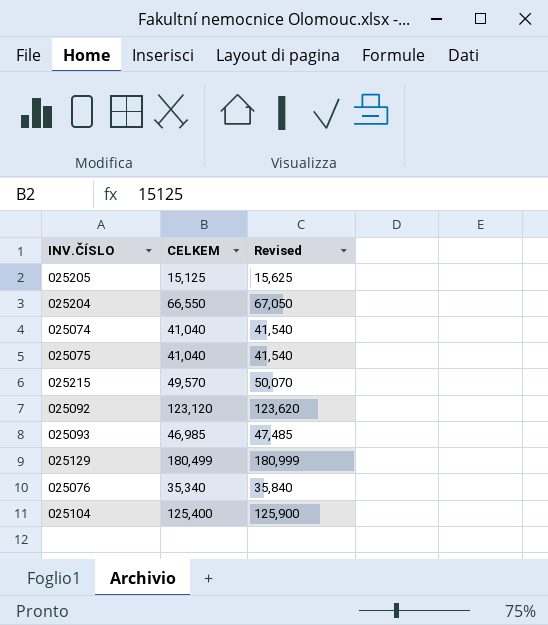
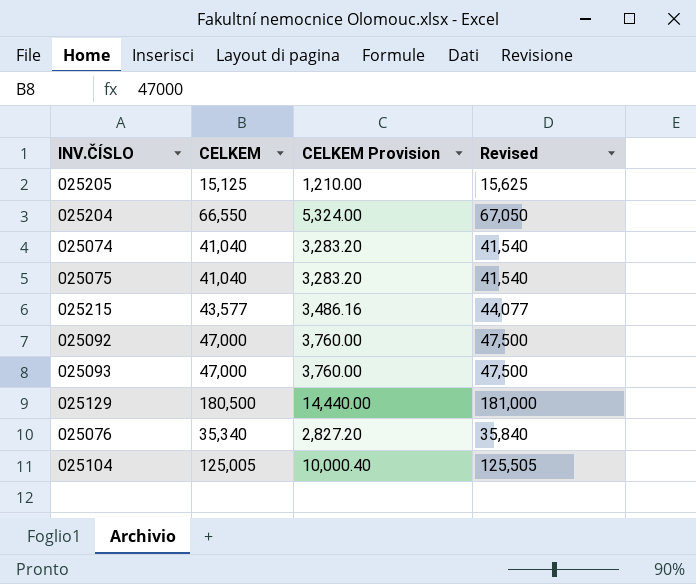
column CELKEM Provision | formula: none -> [CELKEM] * 0.08
025215 | CELKEM: 49,570 -> 43,577
025215 | Revised: 50,070 -> 44,077
025092 | CELKEM: 123,120 -> 47,000
025092 | Revised: 123,620 -> 47,500
025093 | CELKEM: 46,985 -> 47,000
025093 | Revised: 47,485 -> 47,500
025129 | CELKEM: 180,499 -> 180,500
025129 | Revised: 180,999 -> 181,000
025104 | CELKEM: 125,400 -> 125,005
025104 | Revised: 125,900 -> 125,505

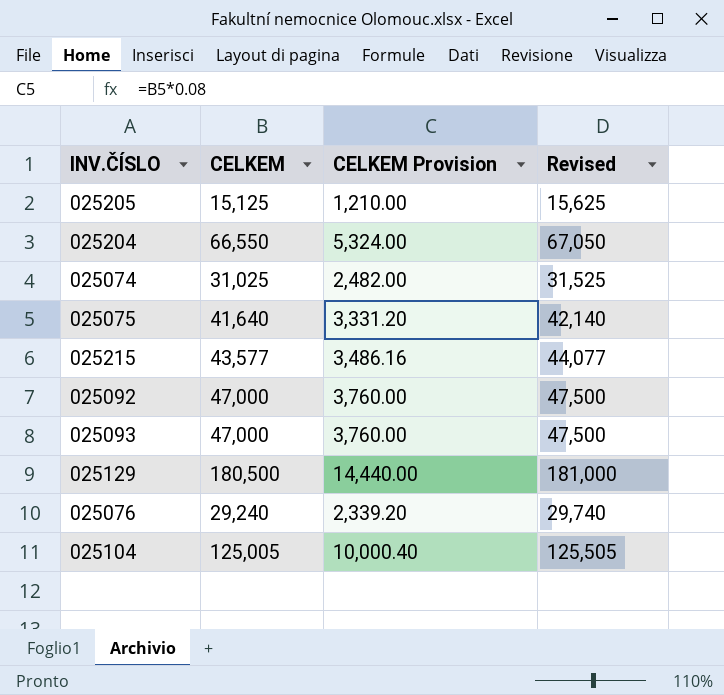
025074 | CELKEM: 41,040 -> 31,025
025074 | CELKEM Provision: 3,283.20 -> 2,482.00
025074 | Revised: 41,540 -> 31,525
025075 | CELKEM: 41,040 -> 41,640
025075 | CELKEM Provision: 3,283.20 -> 3,331.20
025075 | Revised: 41,540 -> 42,140
025076 | CELKEM: 35,340 -> 29,240
025076 | CELKEM Provision: 2,827.20 -> 2,339.20
025076 | Revised: 35,840 -> 29,740

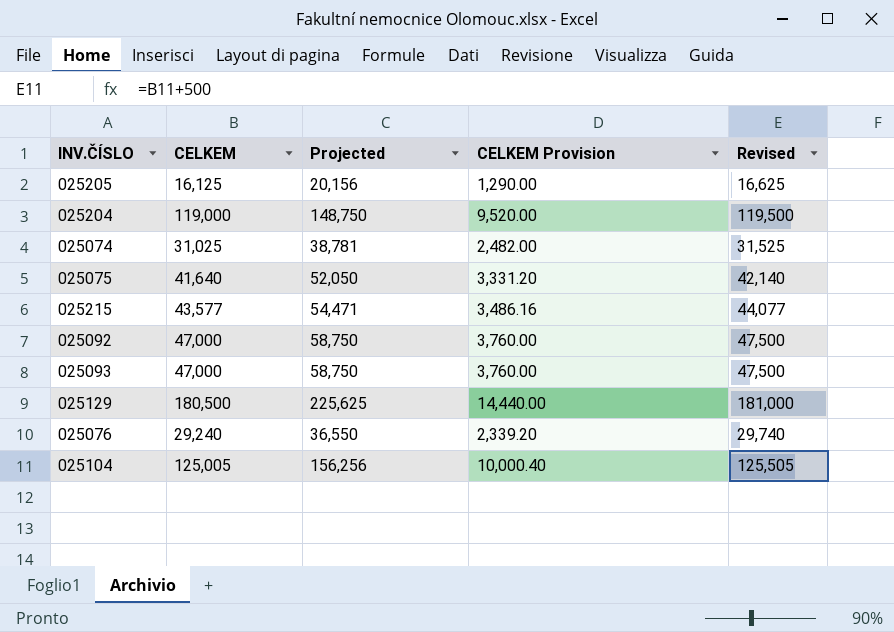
column Projected | formula: none -> [CELKEM] * 1.25
025205 | CELKEM: 15,125 -> 16,125
025205 | CELKEM Provision: 1,210.00 -> 1,290.00
025205 | Revised: 15,625 -> 16,625
025204 | CELKEM: 66,550 -> 119,000
025204 | CELKEM Provision: 5,324.00 -> 9,520.00
025204 | Revised: 67,050 -> 119,500

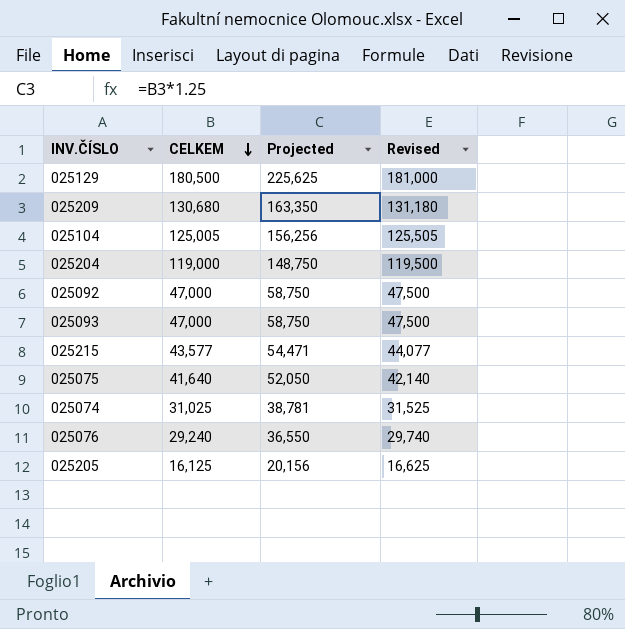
row order: none -> CELKEM descending
column CELKEM Provision | formula: [CELKEM] * 0.08 -> none
row 025209: none -> 130,680 | 163,350 | 131,180

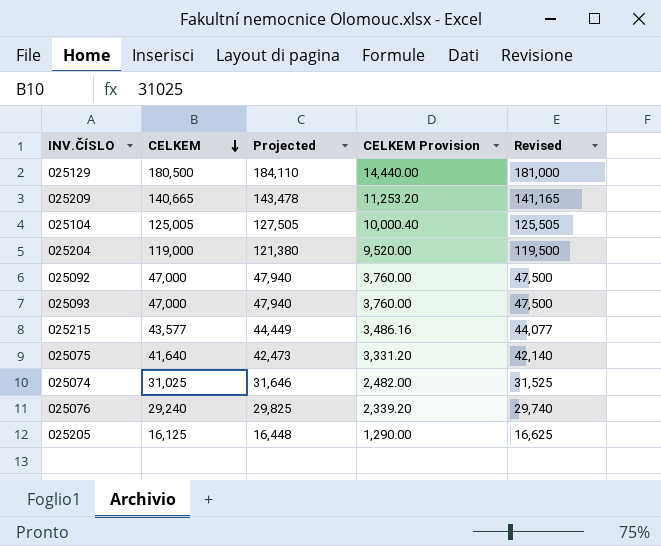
column Projected | formula: [CELKEM] * 1.25 -> [CELKEM] * 1.02
column CELKEM Provision | formula: none -> [CELKEM] * 0.08
025209 | CELKEM: 130,680 -> 140,665
025209 | Revised: 131,180 -> 141,165

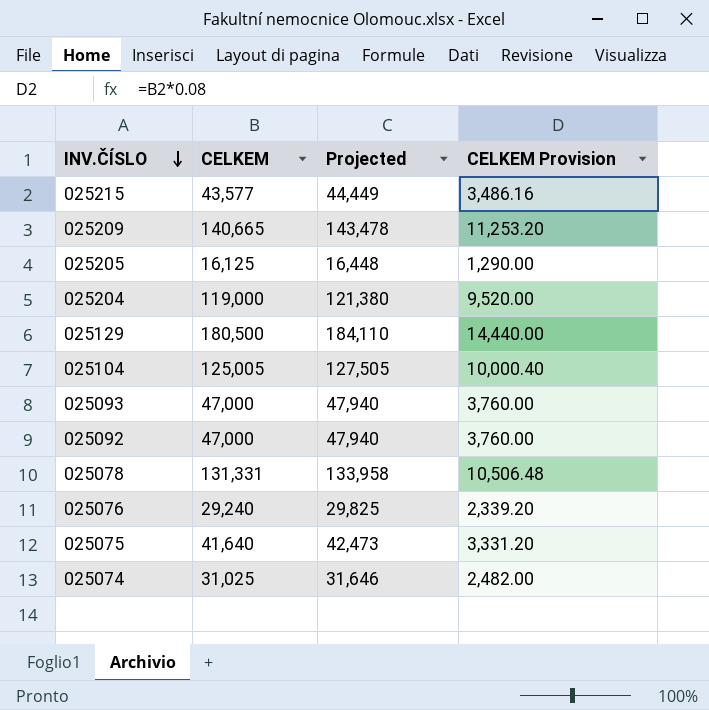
row order: CELKEM descending -> INV.ČÍSLO descending
column Revised | formula: [CELKEM] + 500 -> none
row 025078: none -> 131,331 | 133,958 | 10,506.48

